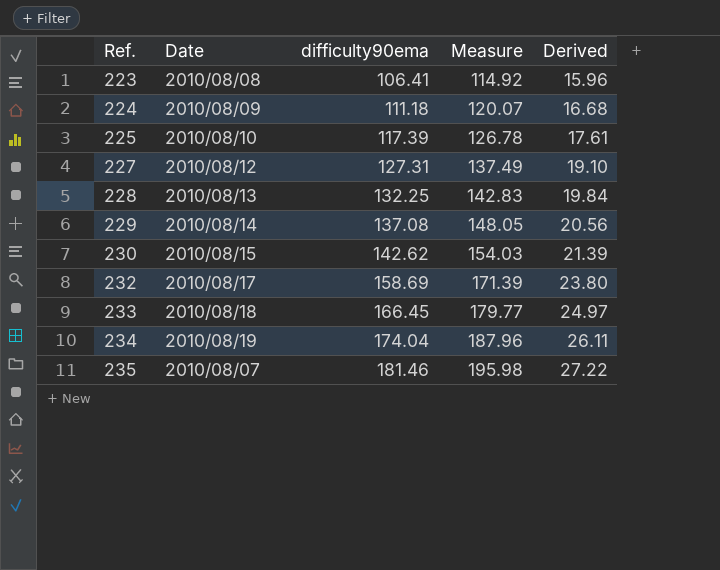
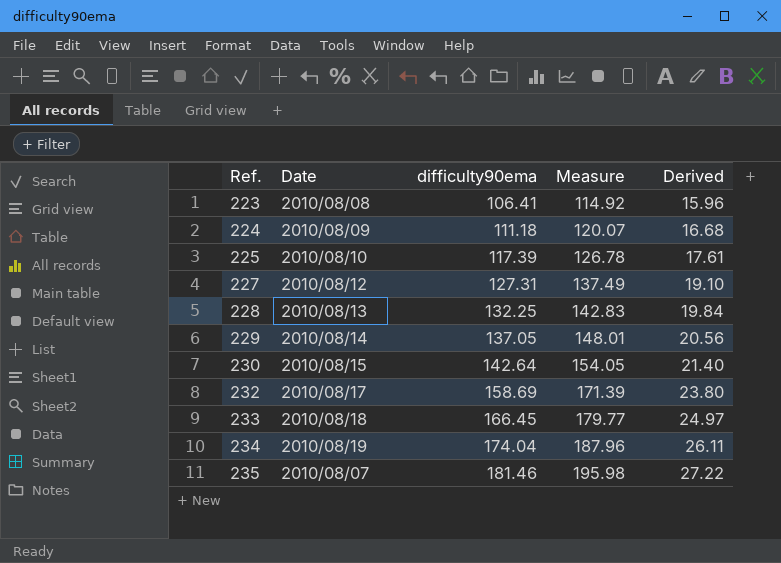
229 | difficulty90ema: 137.08 -> 137.05
229 | Measure: 148.05 -> 148.01
230 | difficulty90ema: 142.62 -> 142.64
230 | Measure: 154.03 -> 154.05
230 | Derived: 21.39 -> 21.40

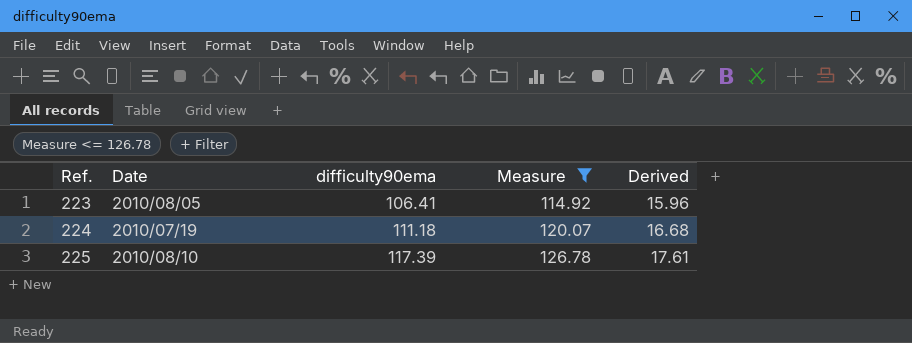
filter: none -> Measure <= 126.78
223 | Date: 2010/08/08 -> 2010/08/05
224 | Date: 2010/08/09 -> 2010/07/19

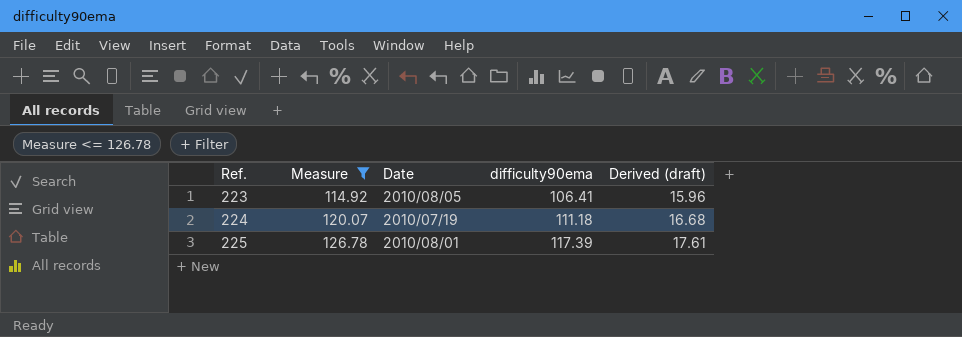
column Measure | position: 4 -> 2
column name: Derived -> Derived (draft)
225 | Date: 2010/08/10 -> 2010/08/01

